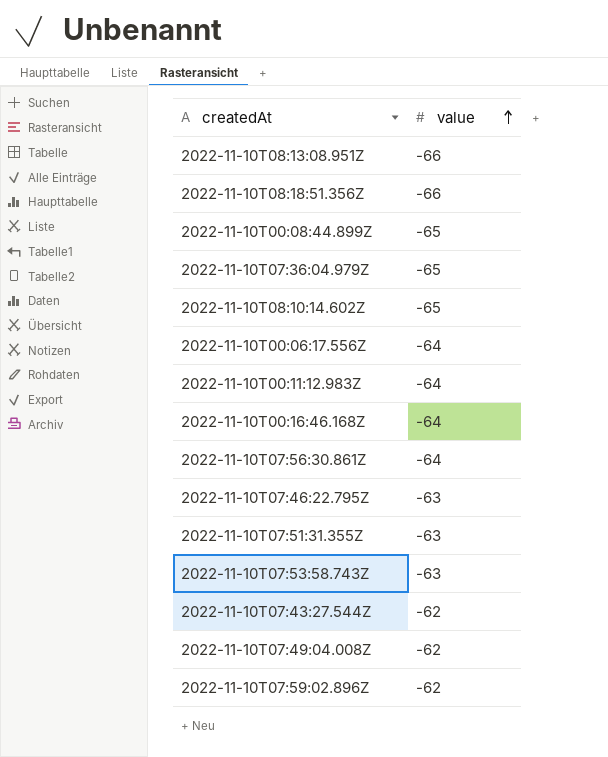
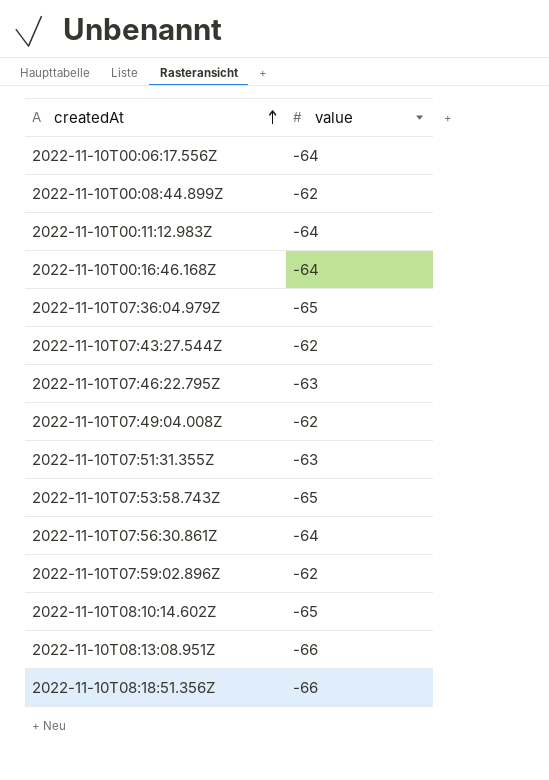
row order: value ascending -> createdAt ascending
2022-11-10T00:08:44.899Z | value: -65 -> -62
2022-11-10T07:53:58.743Z | value: -63 -> -65

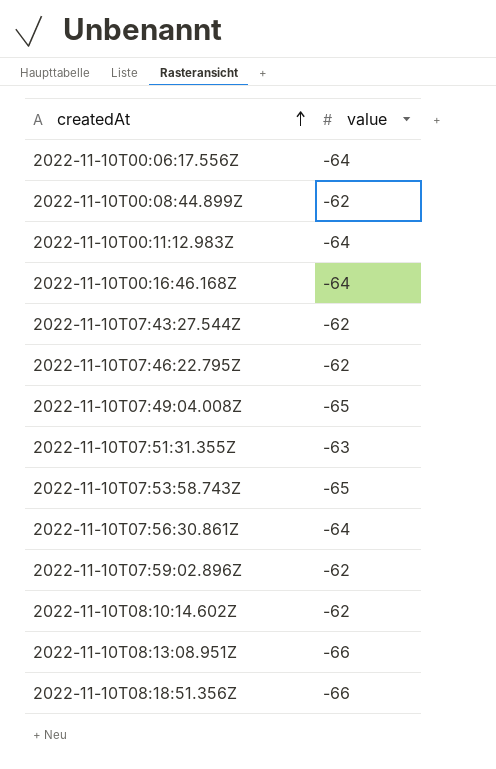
row 2022-11-10T07:36:04.979Z: -65 -> none
2022-11-10T07:46:22.795Z | value: -63 -> -62
2022-11-10T07:49:04.008Z | value: -62 -> -65
2022-11-10T08:10:14.602Z | value: -65 -> -62

